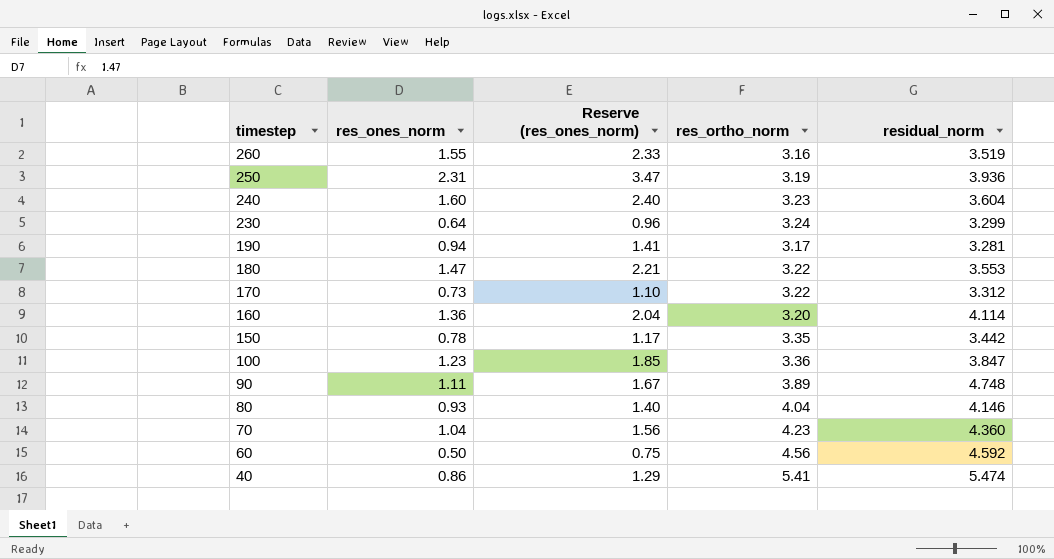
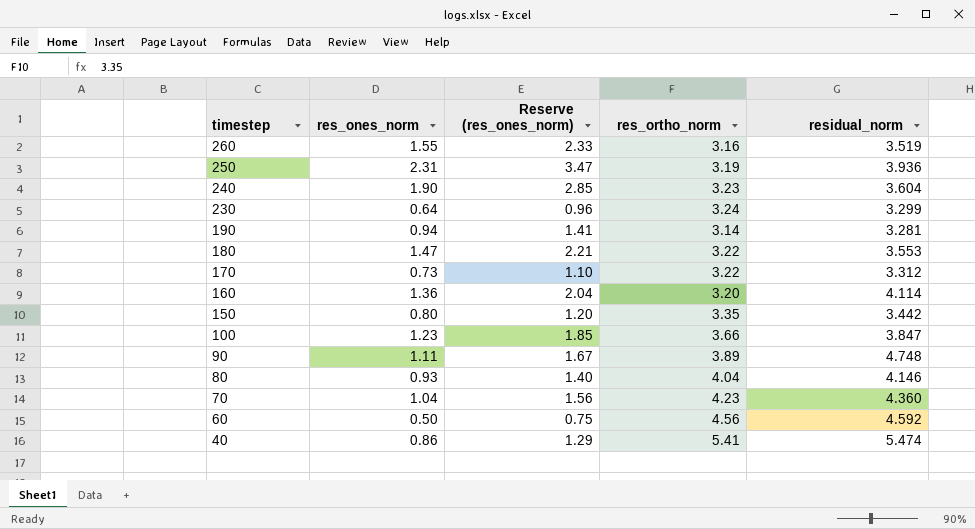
240 | res_ones_norm: 1.60 -> 1.90
240 | Reserve (res_ones_norm): 2.40 -> 2.85
190 | res_ortho_norm: 3.17 -> 3.14
150 | res_ones_norm: 0.78 -> 0.80
150 | Reserve (res_ones_norm): 1.17 -> 1.20
100 | res_ortho_norm: 3.36 -> 3.66

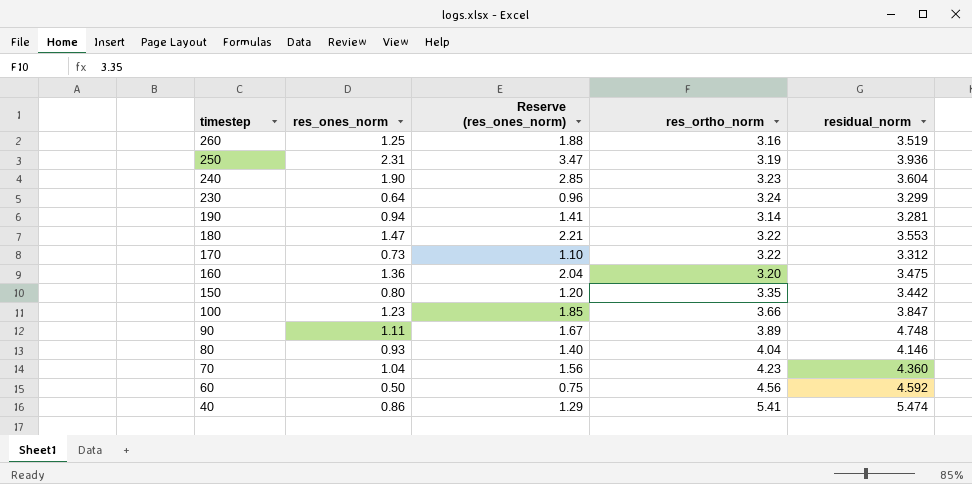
260 | res_ones_norm: 1.55 -> 1.25
260 | Reserve (res_ones_norm): 2.33 -> 1.88
160 | residual_norm: 4.114 -> 3.475

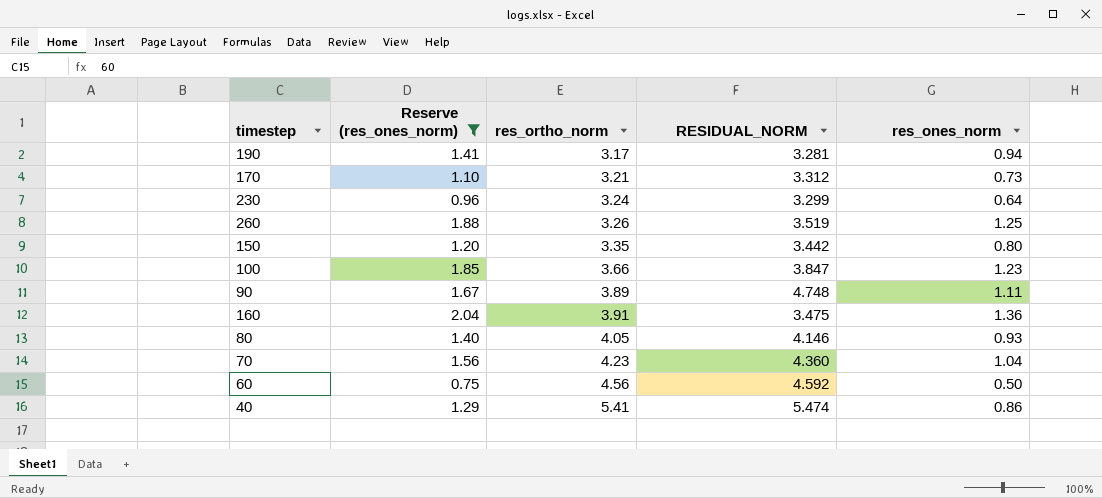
filter: none -> Reserve (res_ones_norm) <= 2.04
row order: timestep descending -> res_ortho_norm ascending
column name: residual_norm -> RESIDUAL_NORM
column res_ones_norm | position: 2 -> 5
190 | res_ortho_norm: 3.14 -> 3.17
170 | res_ortho_norm: 3.22 -> 3.21
260 | res_ortho_norm: 3.16 -> 3.26
160 | res_ortho_norm: 3.20 -> 3.91
80 | res_ortho_norm: 4.04 -> 4.05

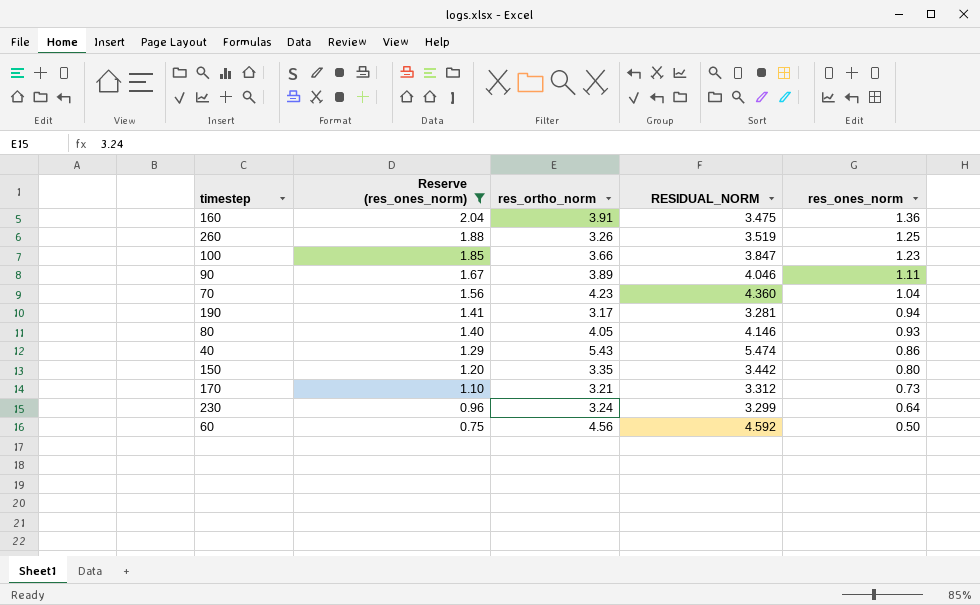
row order: res_ortho_norm ascending -> Reserve (res_ones_norm) descending
90 | RESIDUAL_NORM: 4.748 -> 4.046
40 | res_ortho_norm: 5.41 -> 5.43

